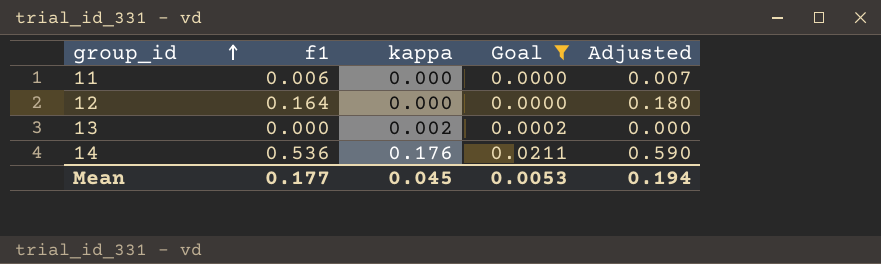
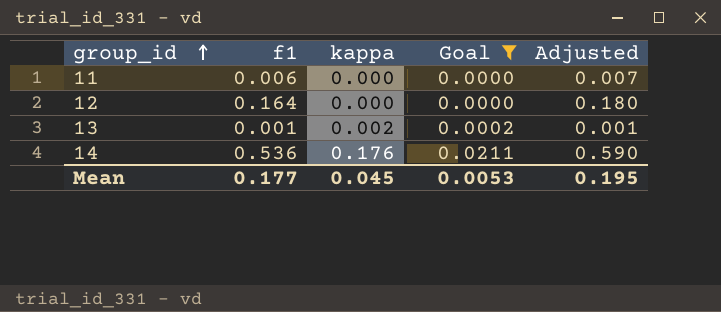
13 | f1: 0.000 -> 0.001
13 | Adjusted: 0.000 -> 0.001
Mean | Adjusted: 0.194 -> 0.195

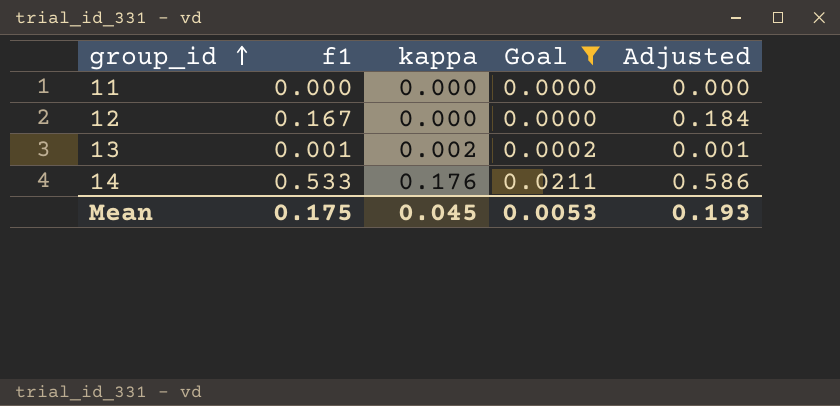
11 | f1: 0.006 -> 0.000
11 | Adjusted: 0.007 -> 0.000
12 | f1: 0.164 -> 0.167
12 | Adjusted: 0.180 -> 0.184
14 | f1: 0.536 -> 0.533
14 | Adjusted: 0.590 -> 0.586
Mean | f1: 0.177 -> 0.175
Mean | Adjusted: 0.195 -> 0.193

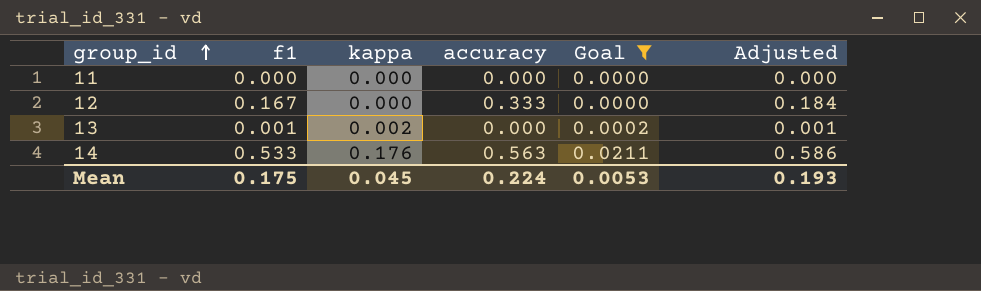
column accuracy | position: none -> 4

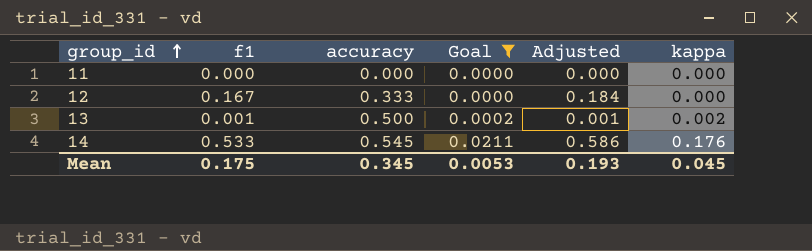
column kappa | position: 3 -> 6
13 | accuracy: 0.000 -> 0.500
14 | accuracy: 0.563 -> 0.545
Mean | accuracy: 0.224 -> 0.345

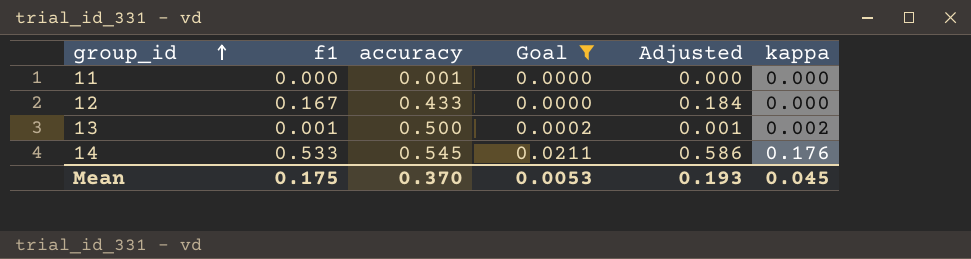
11 | accuracy: 0.000 -> 0.001
12 | accuracy: 0.333 -> 0.433
Mean | accuracy: 0.345 -> 0.370

